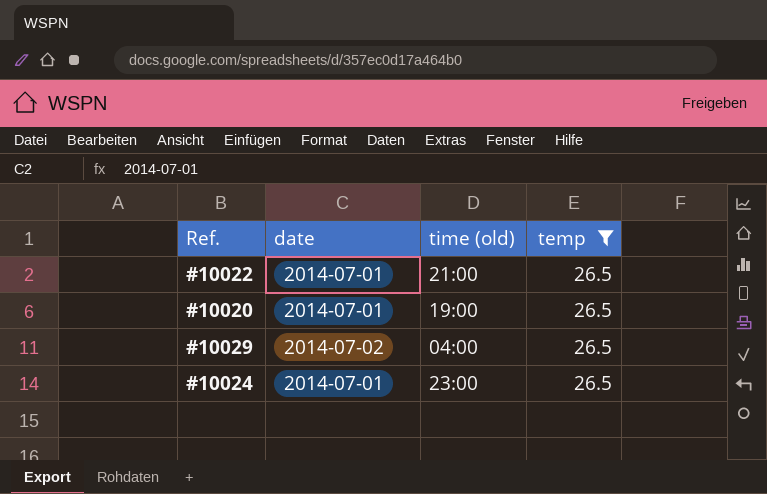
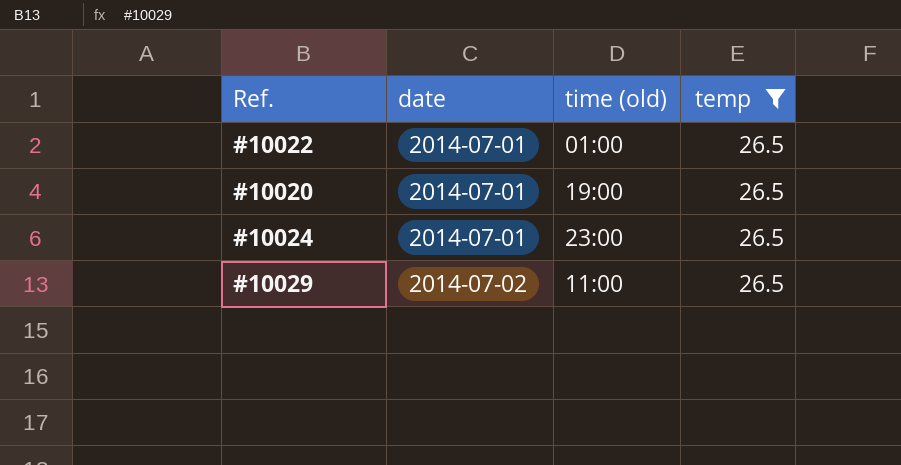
row order: none -> date ascending
#10022 | time (old): 21:00 -> 01:00
#10029 | time (old): 04:00 -> 11:00

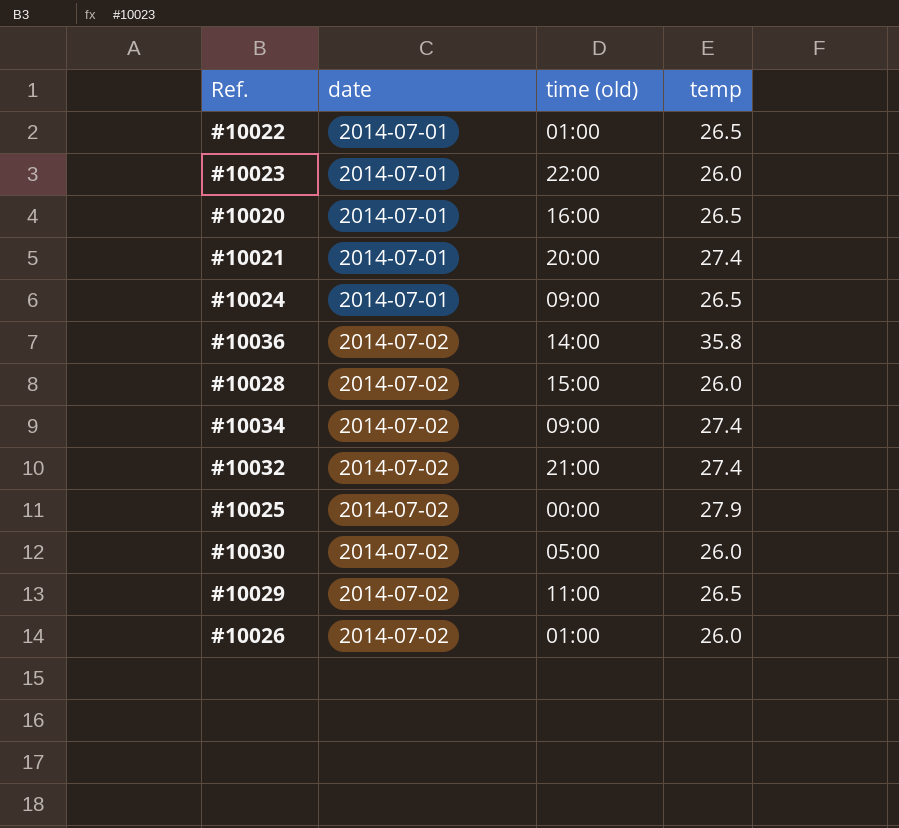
filter: temp = 26.5 -> none
#10020 | time (old): 19:00 -> 16:00
#10024 | time (old): 23:00 -> 09:00

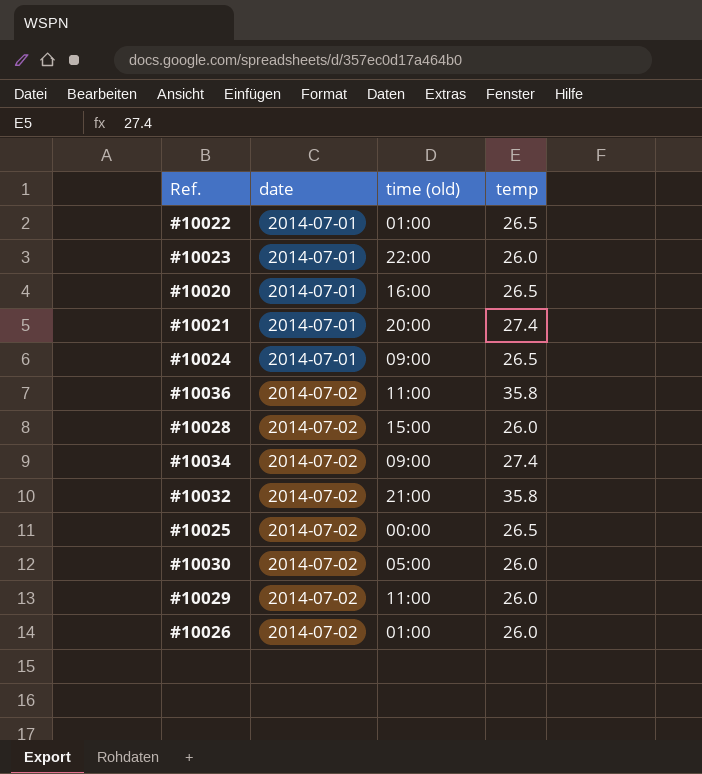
#10036 | time (old): 14:00 -> 11:00
#10032 | temp: 27.4 -> 35.8
#10025 | temp: 27.9 -> 26.5
#10029 | temp: 26.5 -> 26.0

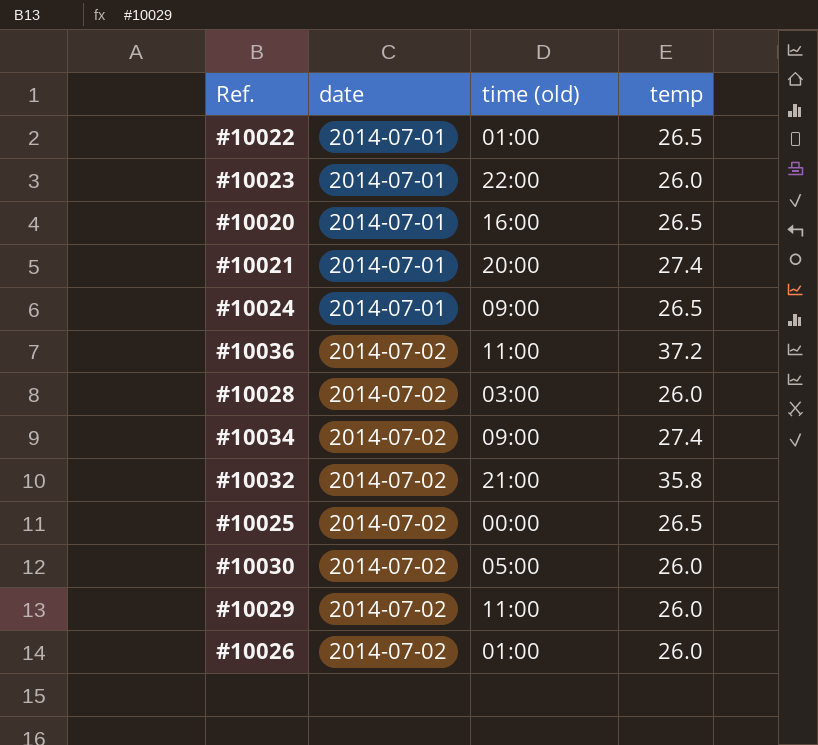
#10036 | temp: 35.8 -> 37.2
#10028 | time (old): 15:00 -> 03:00

